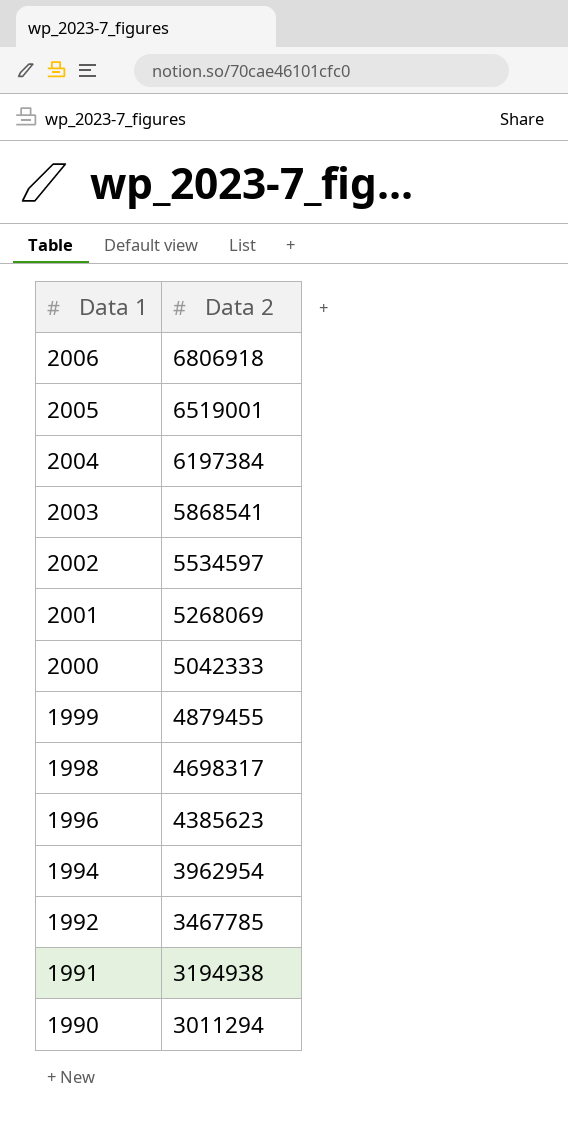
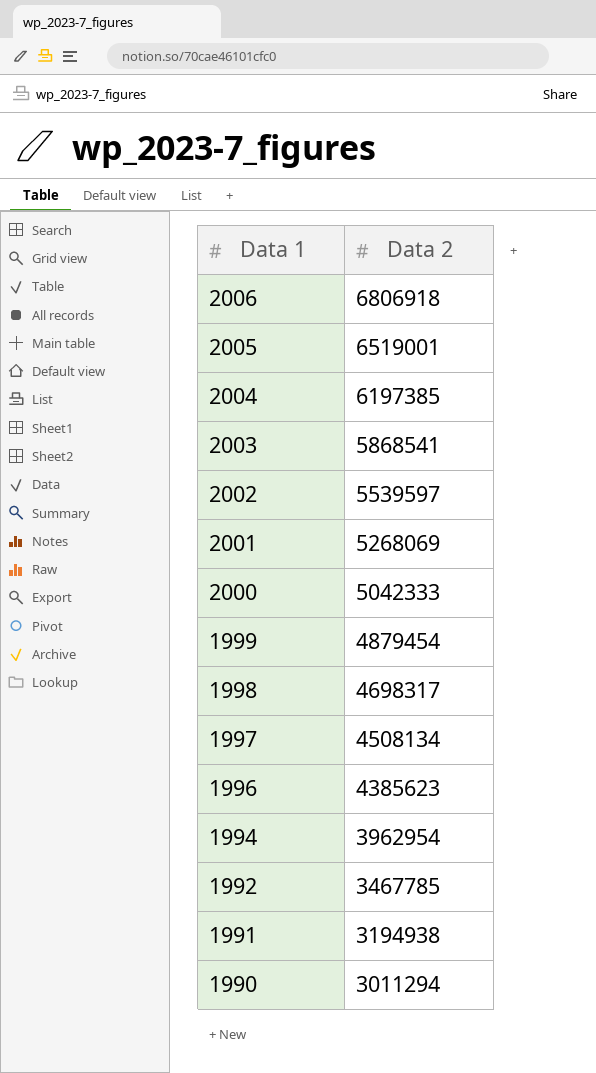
2004 | Data 2: 6197384 -> 6197385
2002 | Data 2: 5534597 -> 5539597
1999 | Data 2: 4879455 -> 4879454
row 1997: none -> 4508134

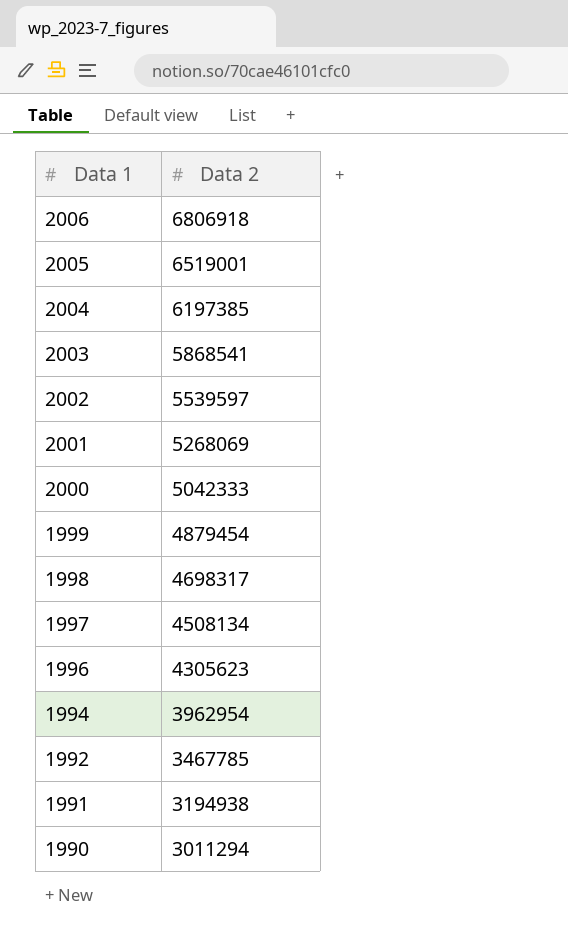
1996 | Data 2: 4385623 -> 4305623

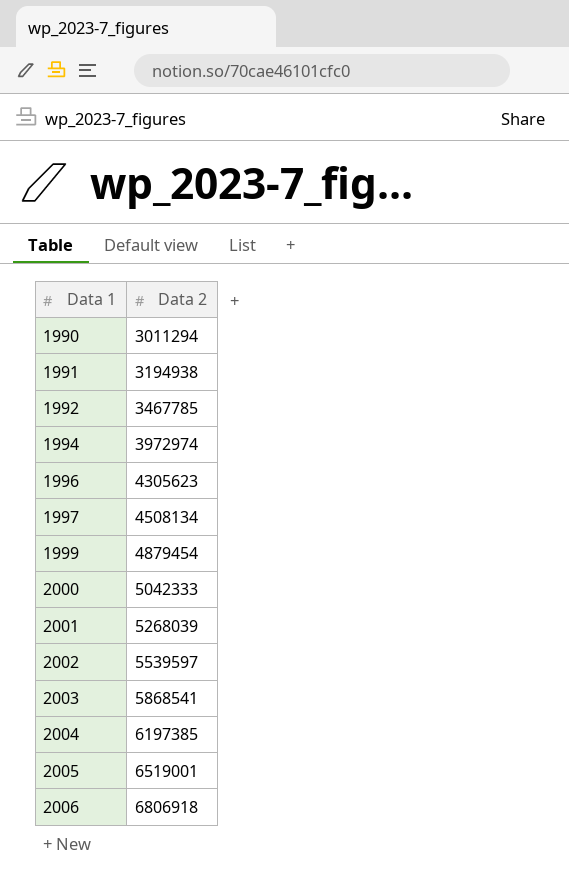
row order: Data 1 descending -> Data 1 ascending
row 1998: 4698317 -> none
1994 | Data 2: 3962954 -> 3972974
2001 | Data 2: 5268069 -> 5268039

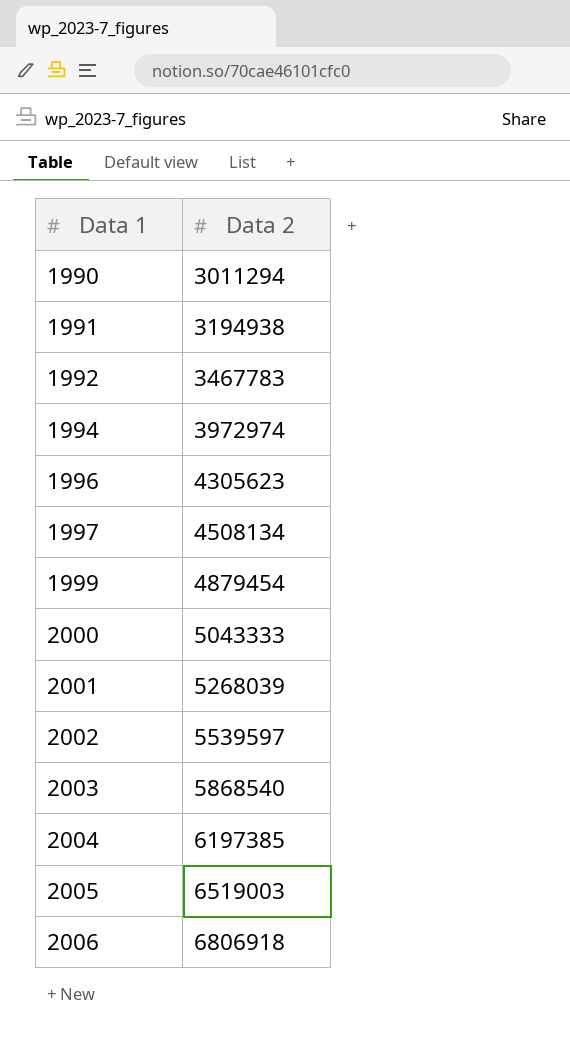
1992 | Data 2: 3467785 -> 3467783
2000 | Data 2: 5042333 -> 5043333
2003 | Data 2: 5868541 -> 5868540
2005 | Data 2: 6519001 -> 6519003

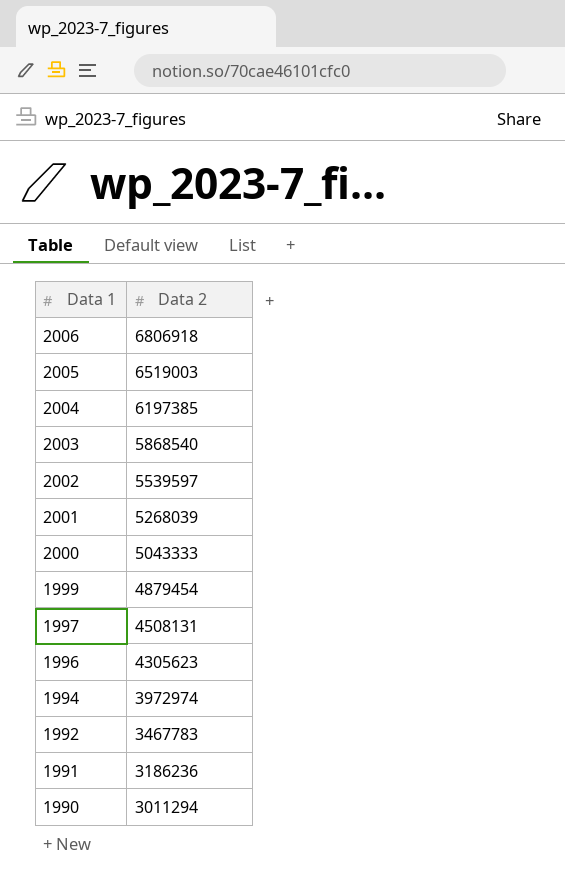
row order: Data 1 ascending -> Data 1 descending
1997 | Data 2: 4508134 -> 4508131
1991 | Data 2: 3194938 -> 3186236

